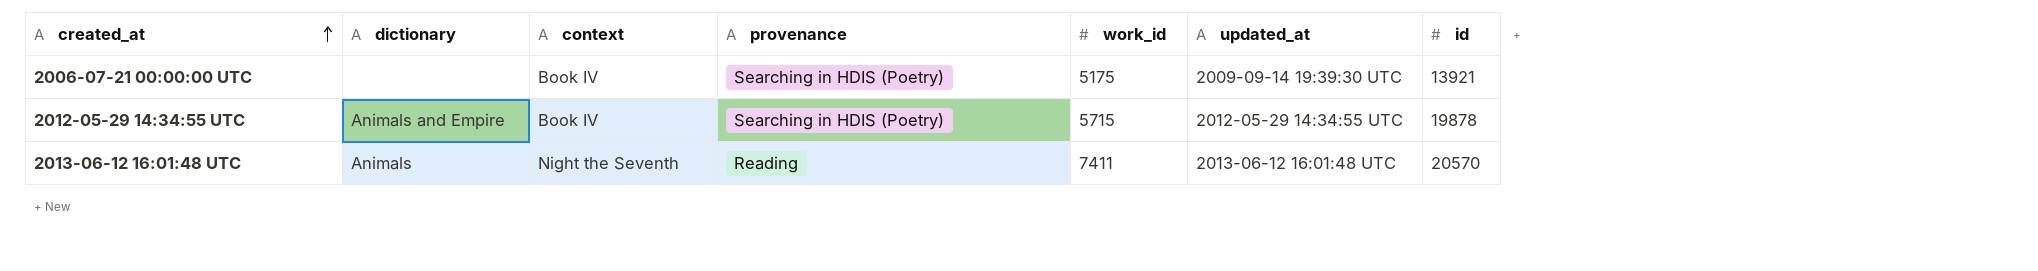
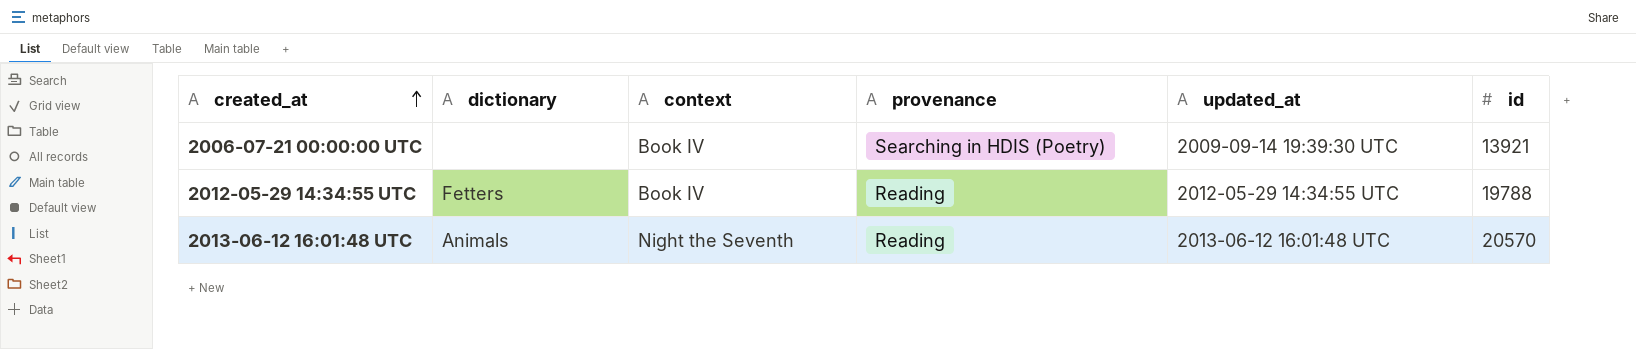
column work_id | position: 5 -> none
2012-05-29 14:34:55 UTC | dictionary: Animals and Empire -> Fetters
2012-05-29 14:34:55 UTC | provenance: Searching in HDIS (Poetry) -> Reading
2012-05-29 14:34:55 UTC | id: 19878 -> 19788

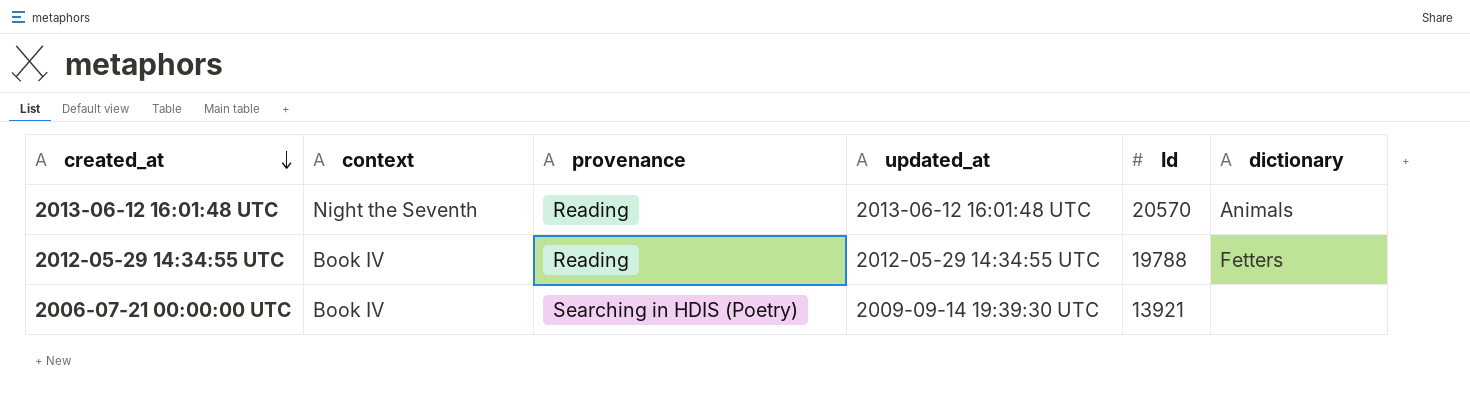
row order: created_at ascending -> created_at descending
column name: id -> Id
column dictionary | position: 2 -> 6

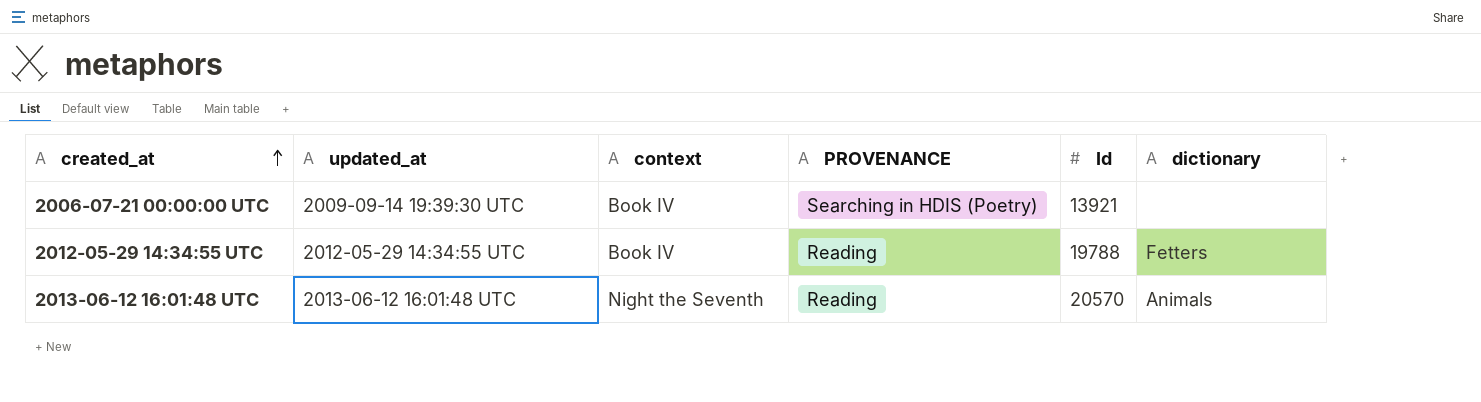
row order: created_at descending -> created_at ascending
column updated_at | position: 4 -> 2
column name: provenance -> PROVENANCE

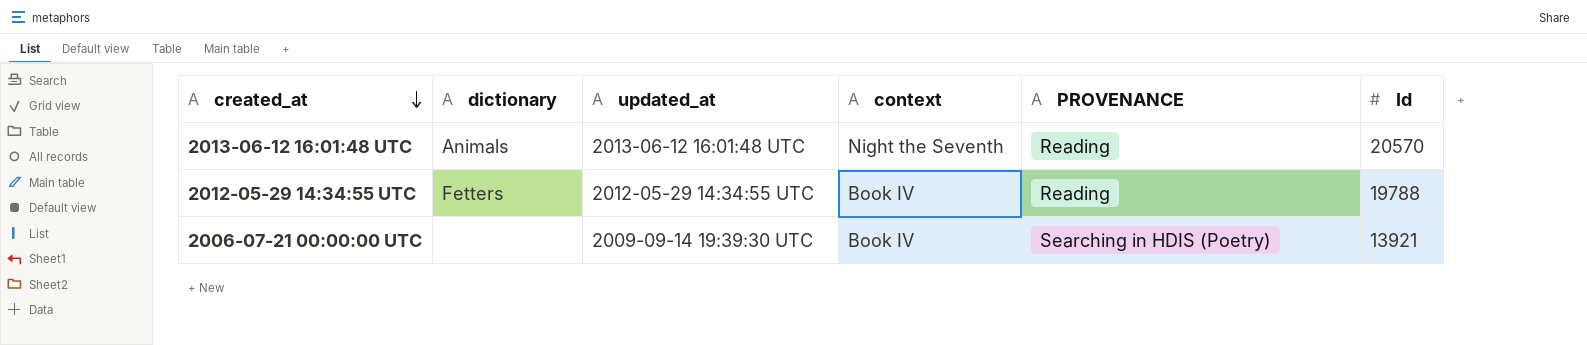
row order: created_at ascending -> created_at descending
column dictionary | position: 6 -> 2

